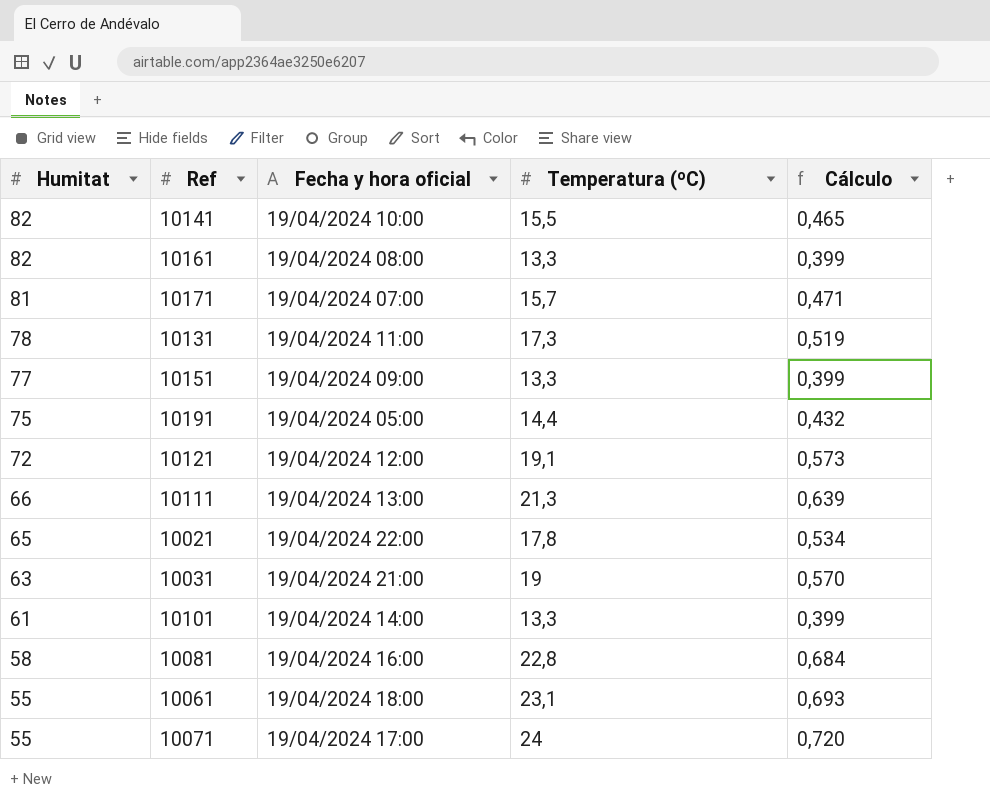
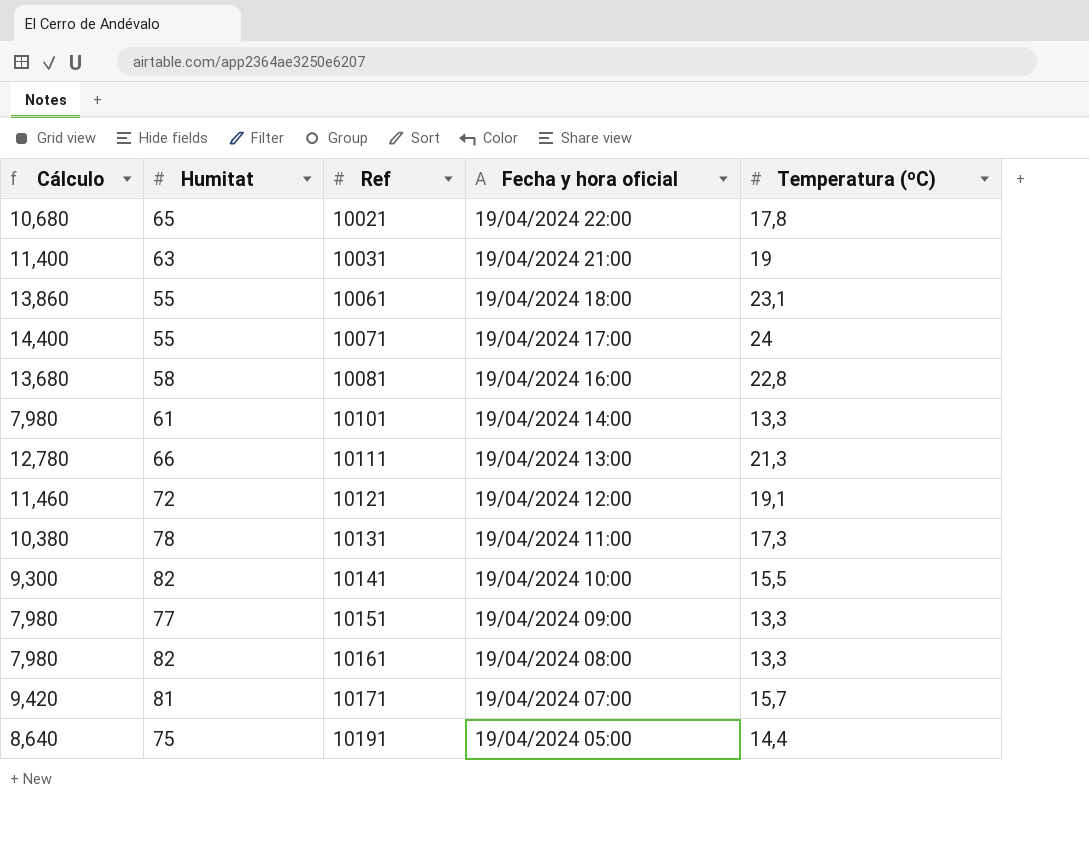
row order: Humitat descending -> Ref ascending
column Cálculo | formula: [Temperatura (ºC)] * 0,03 -> [Temperatura (ºC)] * 0,6
column Cálculo | position: 5 -> 1

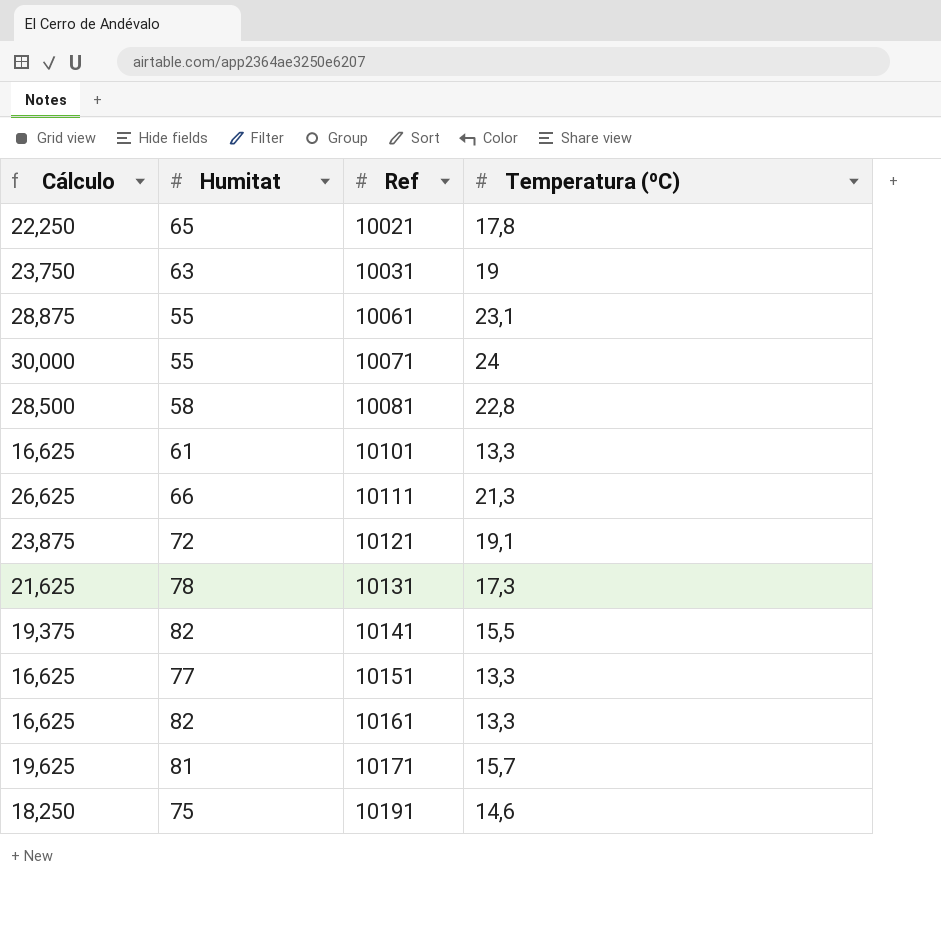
column Fecha y hora oficial | position: 4 -> none
column Cálculo | formula: [Temperatura (ºC)] * 0,6 -> [Temperatura (ºC)] * 1,25
10191 | Temperatura (ºC): 14,4 -> 14,6

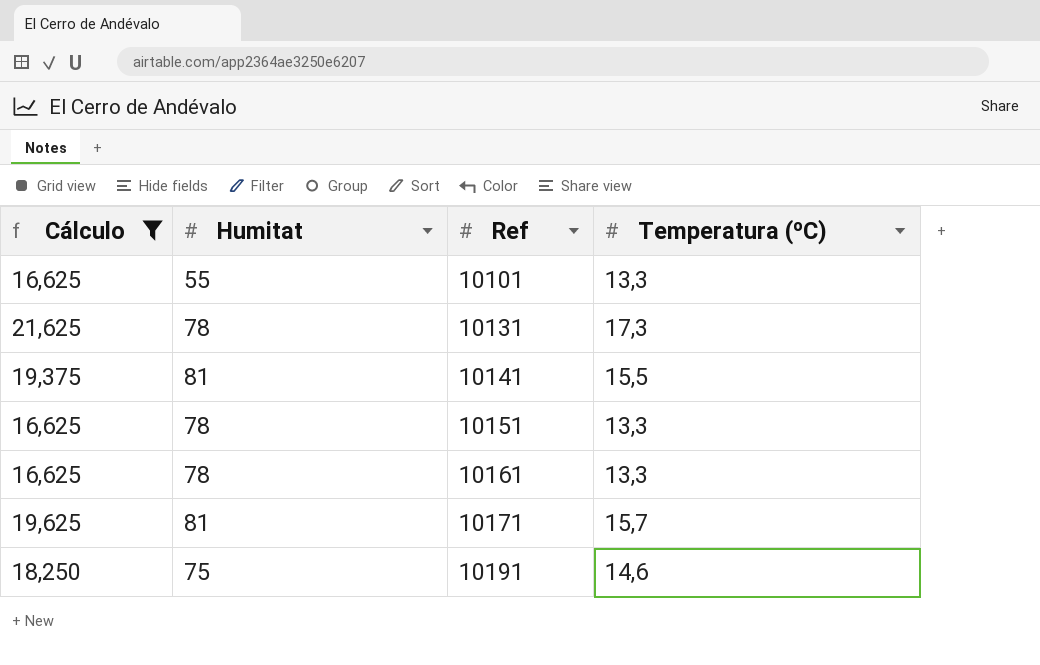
filter: none -> Cálculo <= 21,625
10101 | Humitat: 61 -> 55
10141 | Humitat: 82 -> 81
10151 | Humitat: 77 -> 78
10161 | Humitat: 82 -> 78

